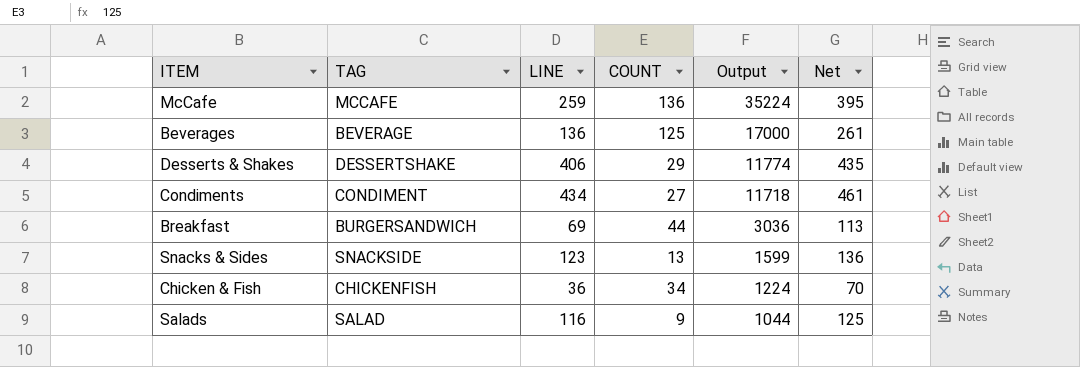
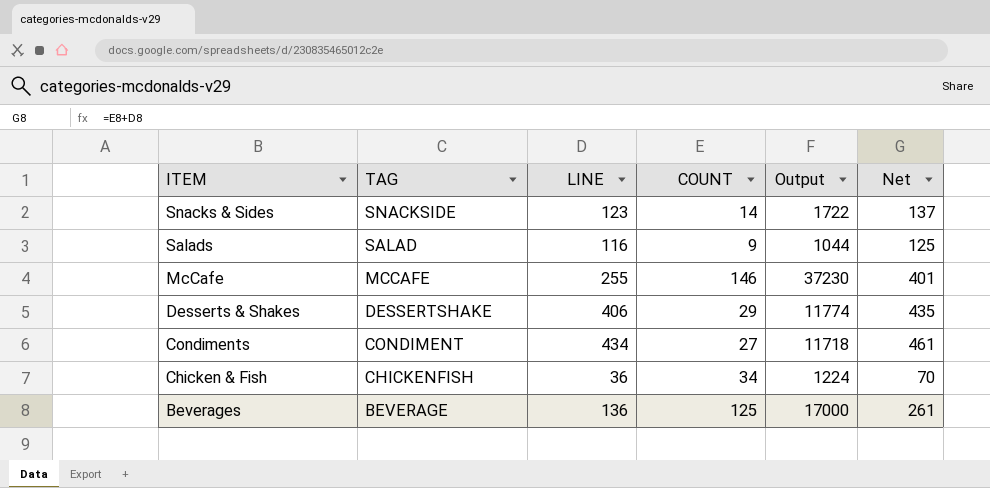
row order: Output descending -> ITEM descending
row Breakfast: BURGERSANDWICH | 69 | 44 | 3036 | 113 -> none
Snacks & Sides | COUNT: 13 -> 14
Snacks & Sides | Output: 1599 -> 1722
Snacks & Sides | Net: 136 -> 137
McCafe | LINE: 259 -> 255
McCafe | COUNT: 136 -> 146
McCafe | Output: 35224 -> 37230
McCafe | Net: 395 -> 401

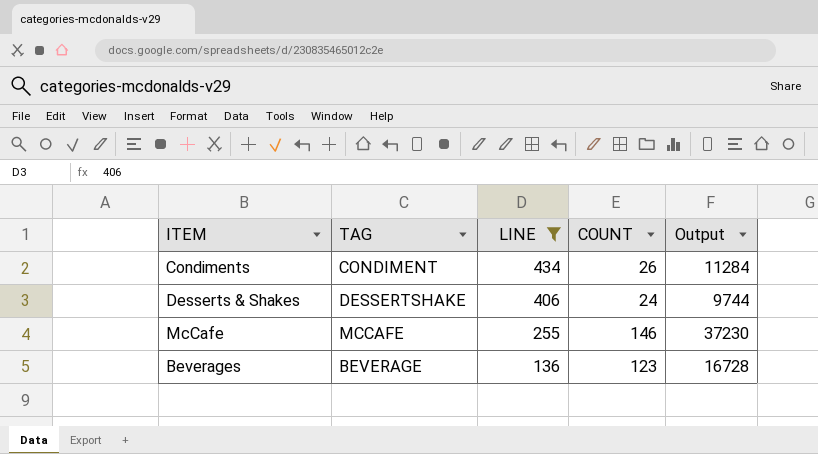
filter: none -> LINE >= 136
row order: ITEM descending -> LINE descending
column Net | formula: [LINE] + [COUNT] -> none
Condiments | COUNT: 27 -> 26
Condiments | Output: 11718 -> 11284
Desserts & Shakes | COUNT: 29 -> 24
Desserts & Shakes | Output: 11774 -> 9744
Beverages | COUNT: 125 -> 123
Beverages | Output: 17000 -> 16728

